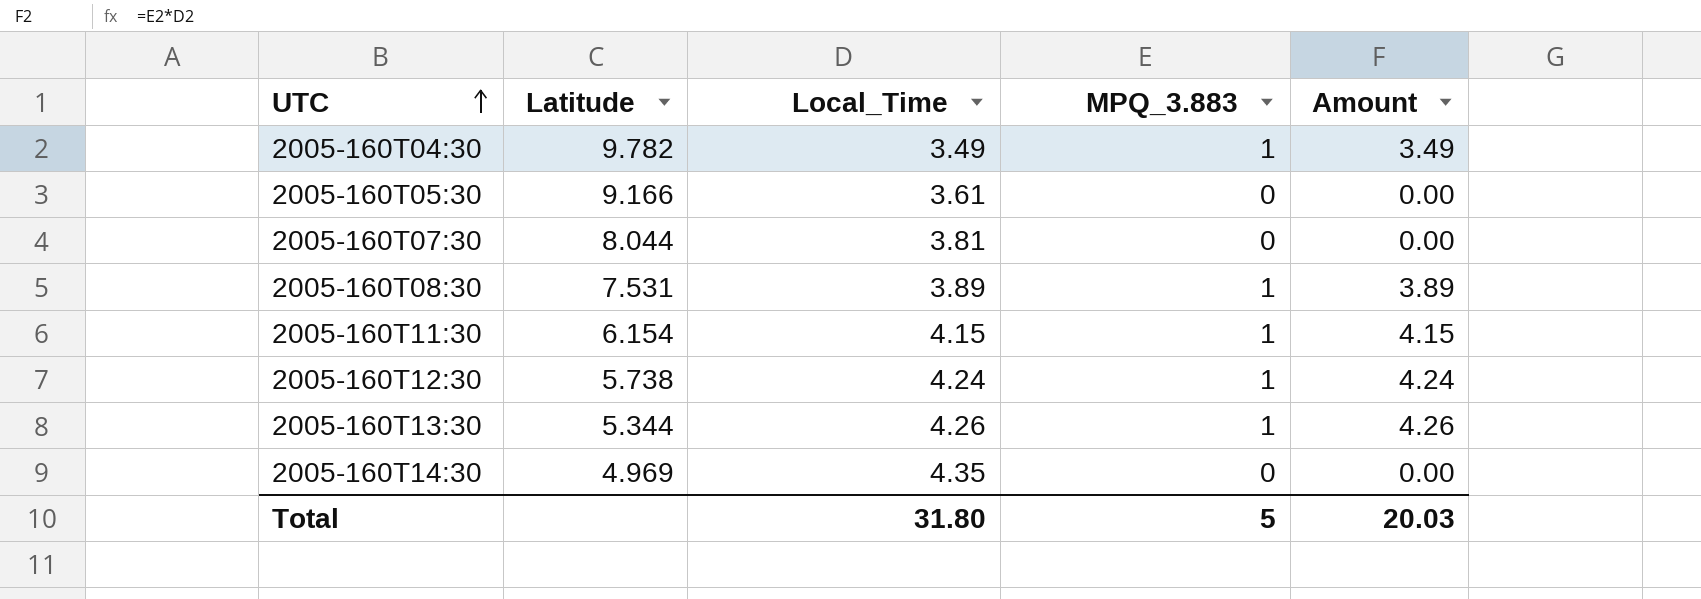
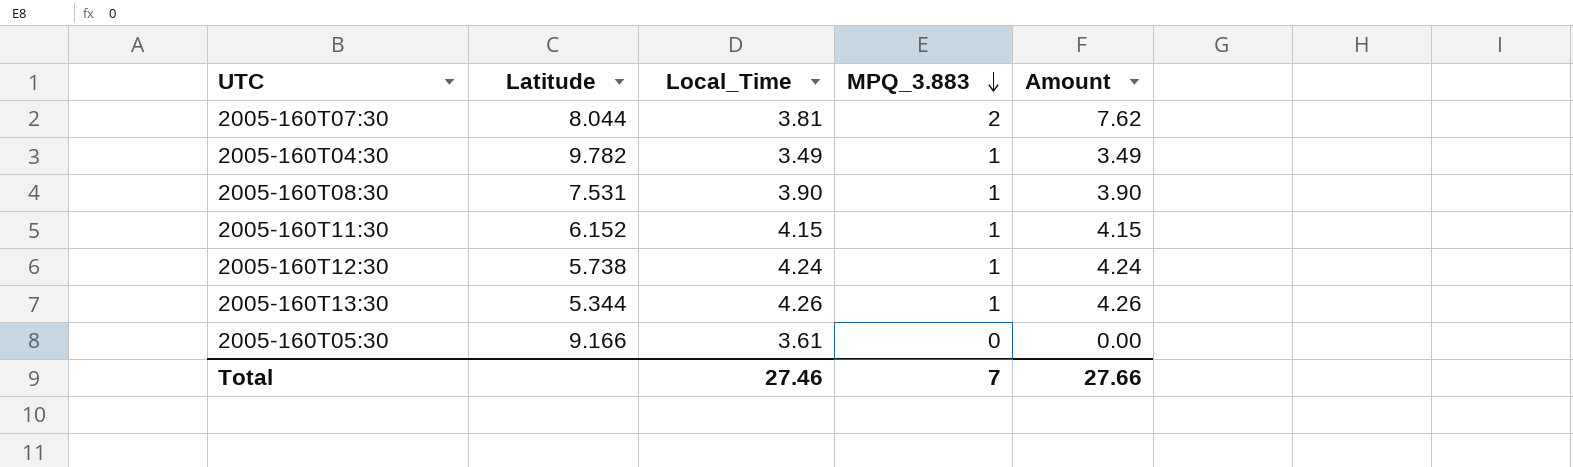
row order: UTC ascending -> MPQ_3.883 descending
row 2005-160T14:30: 4.969 | 4.35 | 0 | 0.00 -> none
2005-160T07:30 | MPQ_3.883: 0 -> 2
2005-160T07:30 | Amount: 0.00 -> 7.62
2005-160T08:30 | Local_Time: 3.89 -> 3.90
2005-160T08:30 | Amount: 3.89 -> 3.90
2005-160T11:30 | Latitude: 6.154 -> 6.152
Total | Local_Time: 31.80 -> 27.46
Total | MPQ_3.883: 5 -> 7
Total | Amount: 20.03 -> 27.66

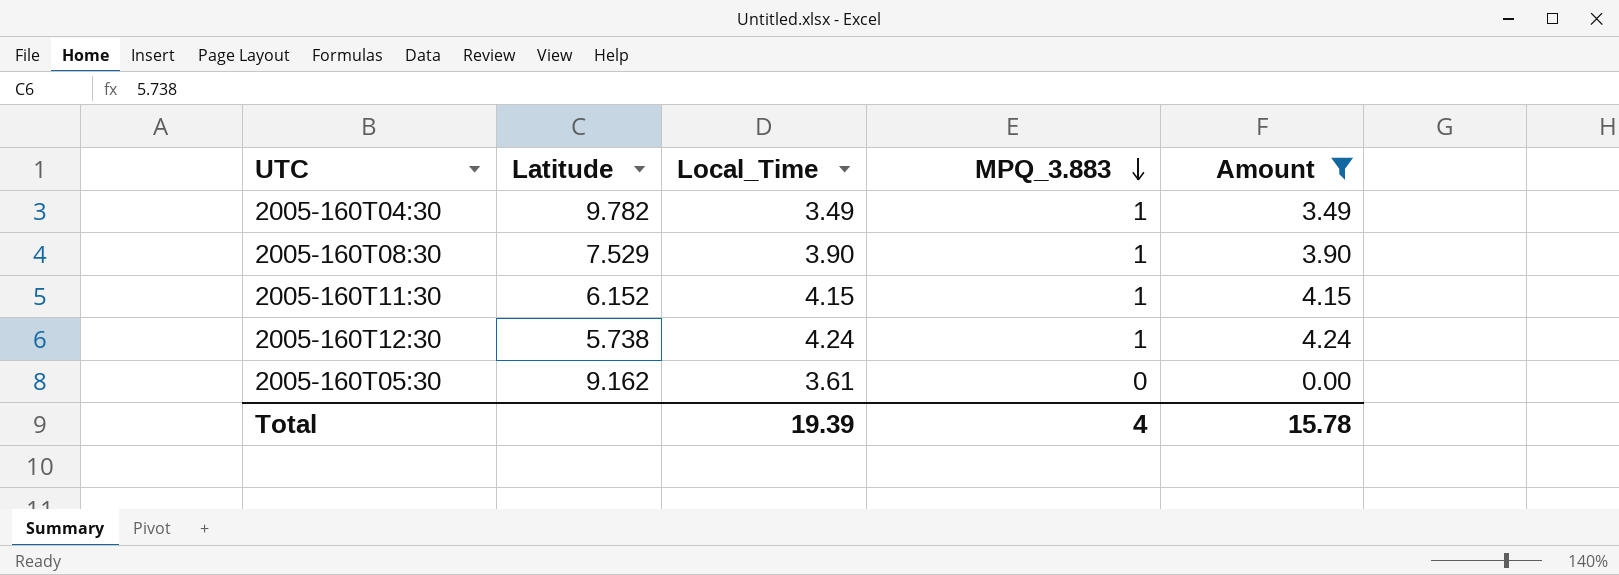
filter: none -> Amount <= 4.24
2005-160T08:30 | Latitude: 7.531 -> 7.529
2005-160T05:30 | Latitude: 9.166 -> 9.162
Total | Local_Time: 27.46 -> 19.39
Total | MPQ_3.883: 7 -> 4
Total | Amount: 27.66 -> 15.78

